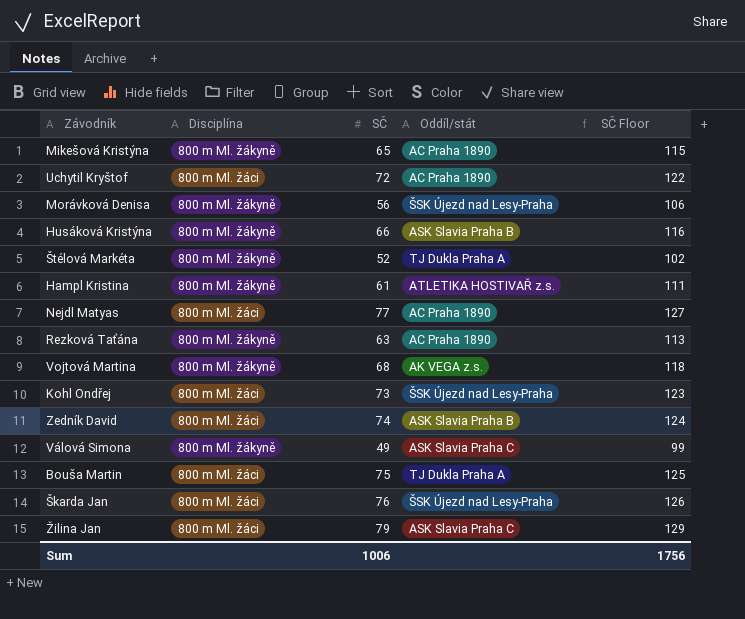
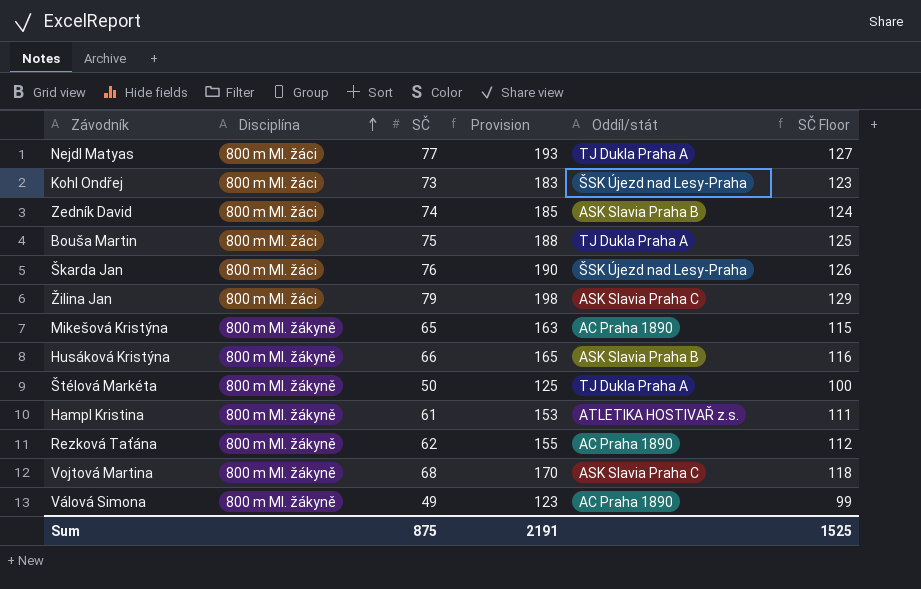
row order: none -> Disciplína ascending
column Provision | formula: none -> [SČ] * 2.5
row Uchytil Kryštof: 800 m Ml. žáci | 72 | AC Praha 1890 | 122 -> none
row Morávková Denisa: 800 m Ml. žákyně | 56 | ŠSK Újezd nad Lesy-Praha | 106 -> none
Nejdl Matyas | Oddíl/stát: AC Praha 1890 -> TJ Dukla Praha A
Štélová Markéta | SČ: 52 -> 50
Štélová Markéta | SČ Floor: 102 -> 100
Rezková Taťána | SČ: 63 -> 62
Rezková Taťána | SČ Floor: 113 -> 112
Vojtová Martina | Oddíl/stát: AK VEGA z.s. -> ASK Slavia Praha C
Válová Simona | Oddíl/stát: ASK Slavia Praha C -> AC Praha 1890
Sum | SČ: 1006 -> 875
Sum | SČ Floor: 1756 -> 1525

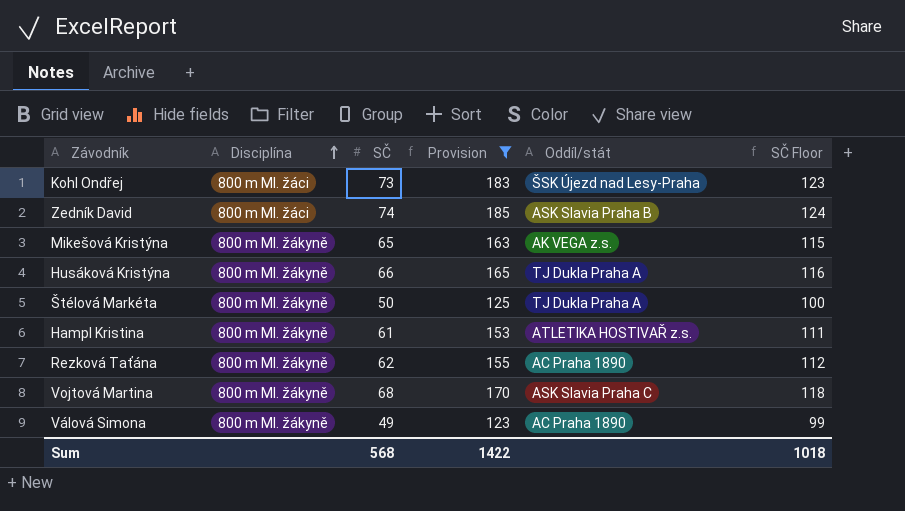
filter: none -> Provision <= 185
Mikešová Kristýna | Oddíl/stát: AC Praha 1890 -> AK VEGA z.s.
Husáková Kristýna | Oddíl/stát: ASK Slavia Praha B -> TJ Dukla Praha A
Sum | SČ: 875 -> 568
Sum | Provision: 2191 -> 1422
Sum | SČ Floor: 1525 -> 1018

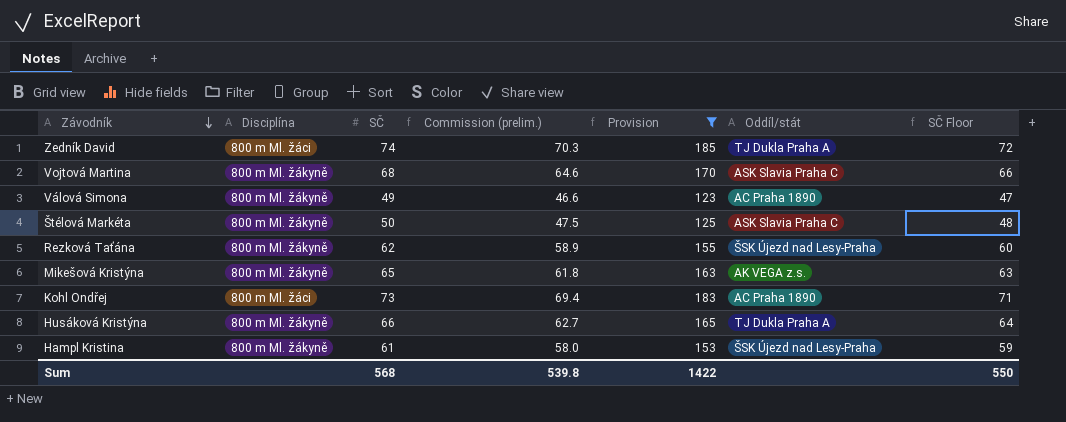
row order: Disciplína ascending -> Závodník descending
column Commission (prelim.) | formula: none -> [SČ] * 0.95
column SČ Floor | formula: [SČ] + 50 -> [SČ] - 2
Zedník David | Oddíl/stát: ASK Slavia Praha B -> TJ Dukla Praha A
Štélová Markéta | Oddíl/stát: TJ Dukla Praha A -> ASK Slavia Praha C
Rezková Taťána | Oddíl/stát: AC Praha 1890 -> ŠSK Újezd nad Lesy-Praha
Kohl Ondřej | Oddíl/stát: ŠSK Újezd nad Lesy-Praha -> AC Praha 1890
Hampl Kristina | Oddíl/stát: ATLETIKA HOSTIVAŘ z.s. -> ŠSK Újezd nad Lesy-Praha
Sum | SČ Floor: 1018 -> 550

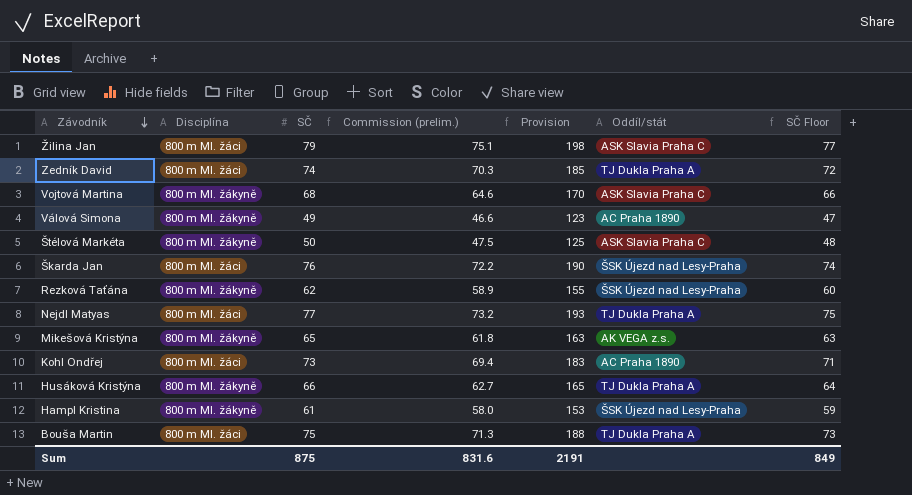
filter: Provision <= 185 -> none
Sum | SČ: 568 -> 875
Sum | Commission (prelim.): 539.8 -> 831.6
Sum | Provision: 1422 -> 2191
Sum | SČ Floor: 550 -> 849

